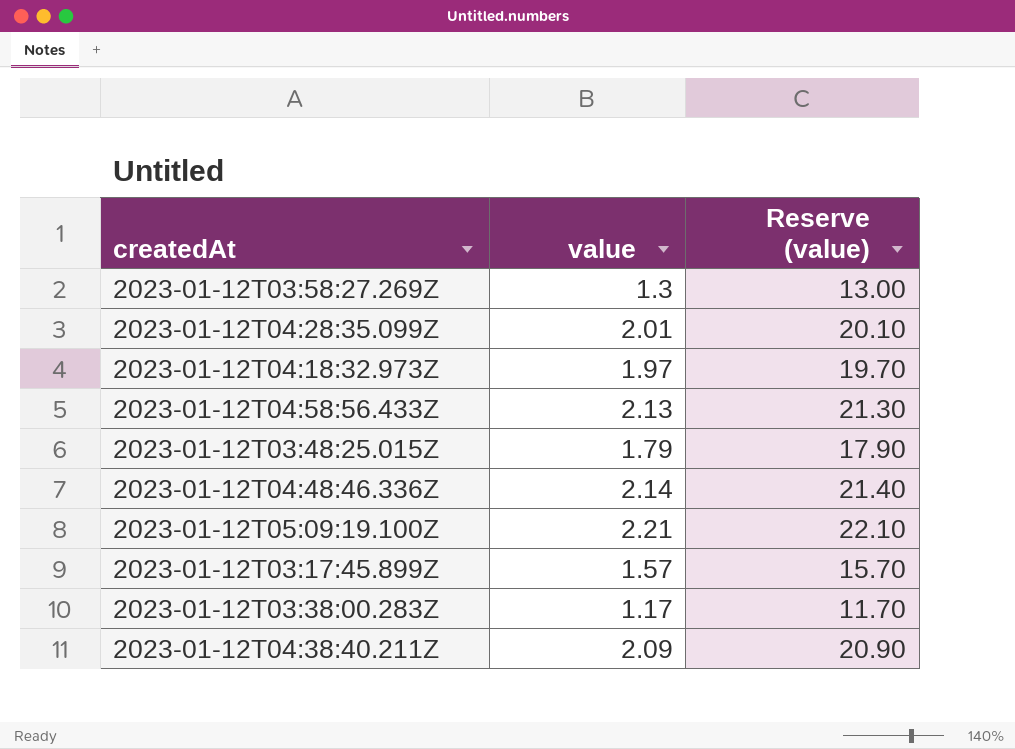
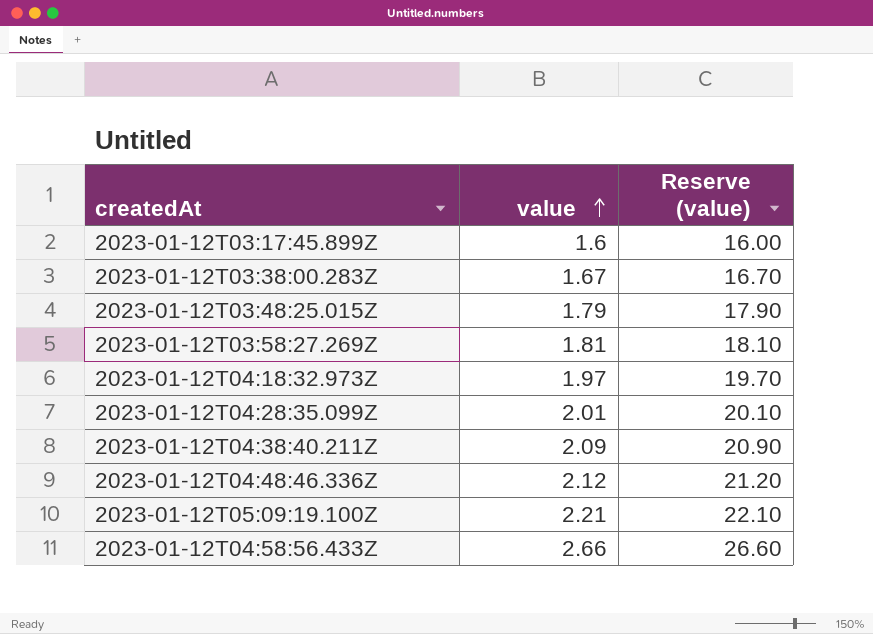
row order: none -> value ascending
2023-01-12T03:17:45.899Z | value: 1.57 -> 1.6
2023-01-12T03:17:45.899Z | Reserve (value): 15.70 -> 16.00
2023-01-12T03:38:00.283Z | value: 1.17 -> 1.67
2023-01-12T03:38:00.283Z | Reserve (value): 11.70 -> 16.70
2023-01-12T03:58:27.269Z | value: 1.3 -> 1.81
2023-01-12T03:58:27.269Z | Reserve (value): 13.00 -> 18.10
2023-01-12T04:48:46.336Z | value: 2.14 -> 2.12
2023-01-12T04:48:46.336Z | Reserve (value): 21.40 -> 21.20
2023-01-12T04:58:56.433Z | value: 2.13 -> 2.66
2023-01-12T04:58:56.433Z | Reserve (value): 21.30 -> 26.60

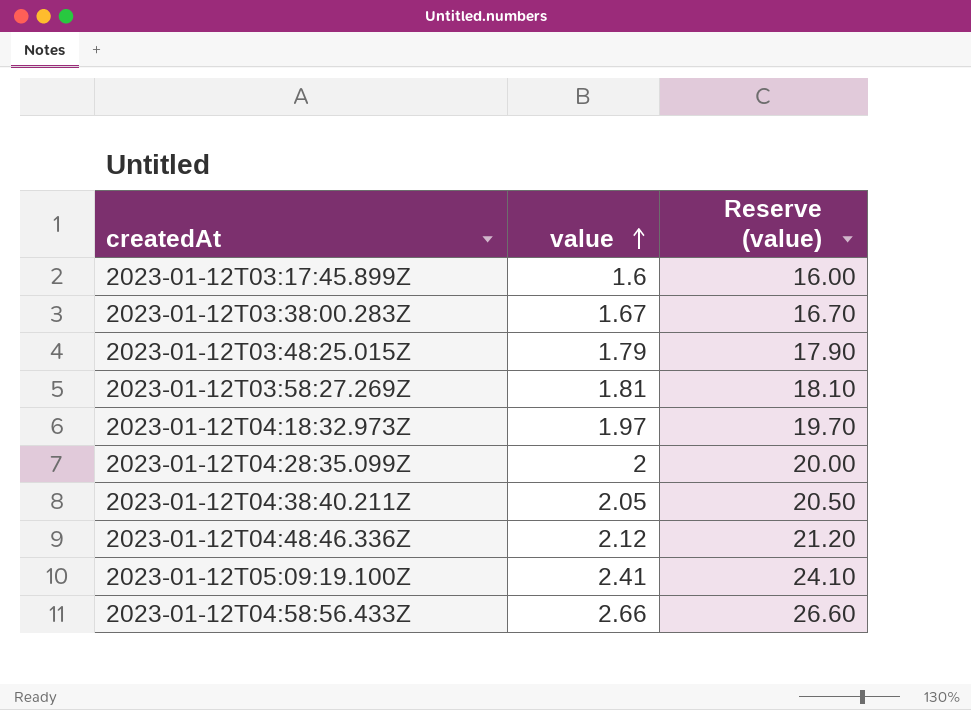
2023-01-12T04:28:35.099Z | value: 2.01 -> 2
2023-01-12T04:28:35.099Z | Reserve (value): 20.10 -> 20.00
2023-01-12T04:38:40.211Z | value: 2.09 -> 2.05
2023-01-12T04:38:40.211Z | Reserve (value): 20.90 -> 20.50
2023-01-12T05:09:19.100Z | value: 2.21 -> 2.41
2023-01-12T05:09:19.100Z | Reserve (value): 22.10 -> 24.10

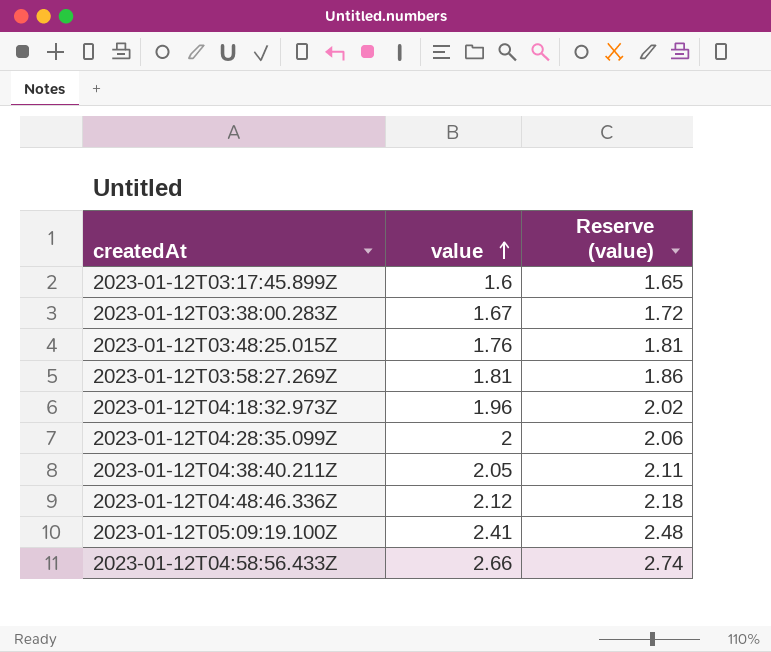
column Reserve (value) | formula: [value] * 10 -> [value] * 1.03
2023-01-12T03:48:25.015Z | value: 1.79 -> 1.76
2023-01-12T04:18:32.973Z | value: 1.97 -> 1.96

